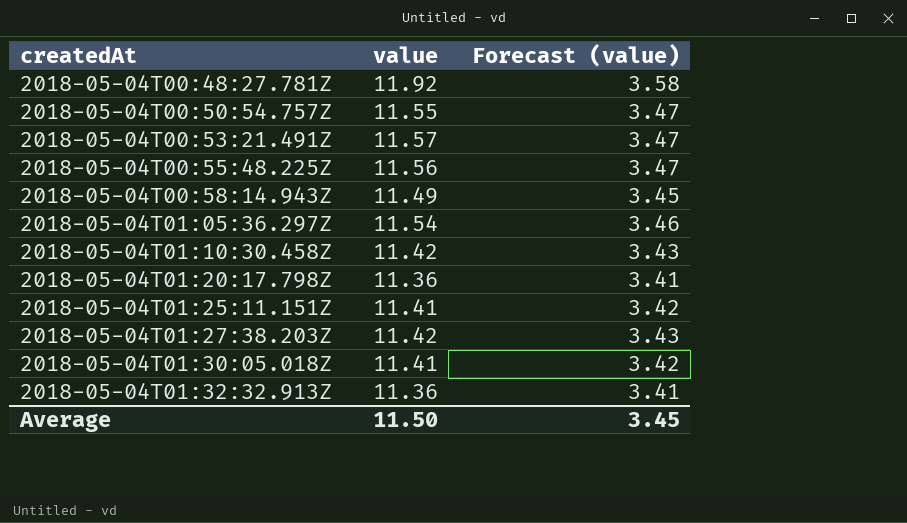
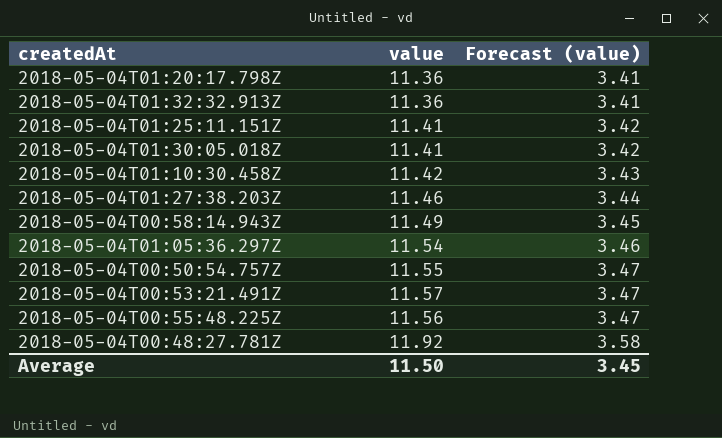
row order: createdAt ascending -> Forecast (value) ascending
2018-05-04T01:27:38.203Z | value: 11.42 -> 11.46
2018-05-04T01:27:38.203Z | Forecast (value): 3.43 -> 3.44

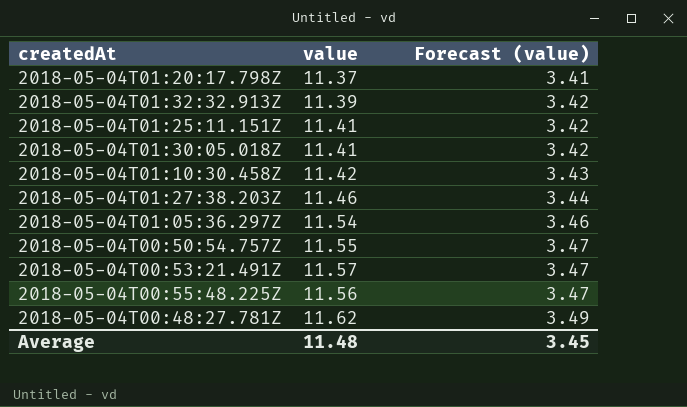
row 2018-05-04T00:58:14.943Z: 11.49 | 3.45 -> none
2018-05-04T01:20:17.798Z | value: 11.36 -> 11.37
2018-05-04T01:32:32.913Z | value: 11.36 -> 11.39
2018-05-04T01:32:32.913Z | Forecast (value): 3.41 -> 3.42
2018-05-04T00:48:27.781Z | value: 11.92 -> 11.62
2018-05-04T00:48:27.781Z | Forecast (value): 3.58 -> 3.49
Average | value: 11.50 -> 11.48

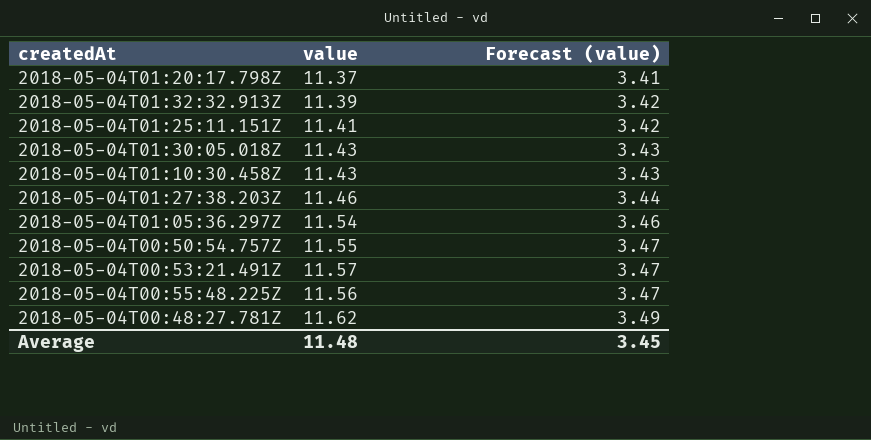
2018-05-04T01:30:05.018Z | value: 11.41 -> 11.43
2018-05-04T01:30:05.018Z | Forecast (value): 3.42 -> 3.43
2018-05-04T01:10:30.458Z | value: 11.42 -> 11.43

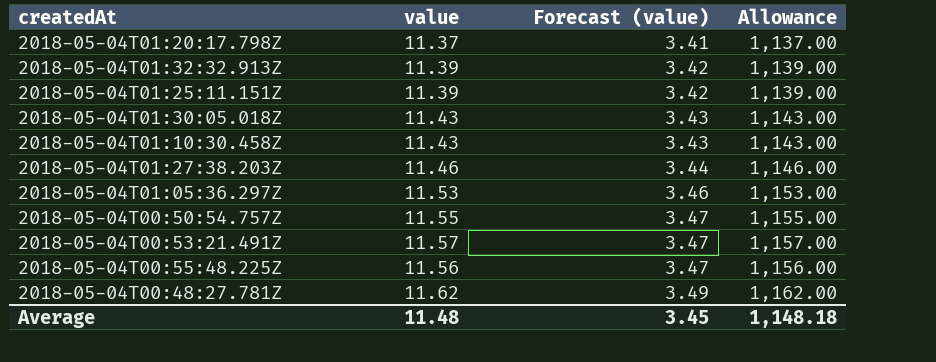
column Allowance | formula: none -> [value] * 100
2018-05-04T01:25:11.151Z | value: 11.41 -> 11.39
2018-05-04T01:05:36.297Z | value: 11.54 -> 11.53

